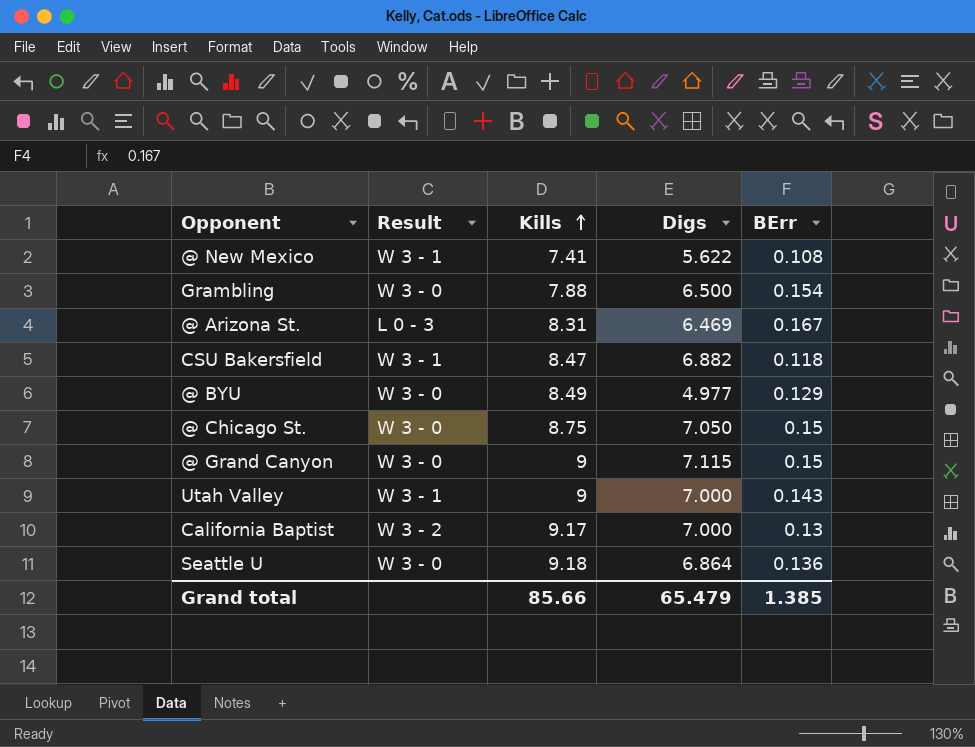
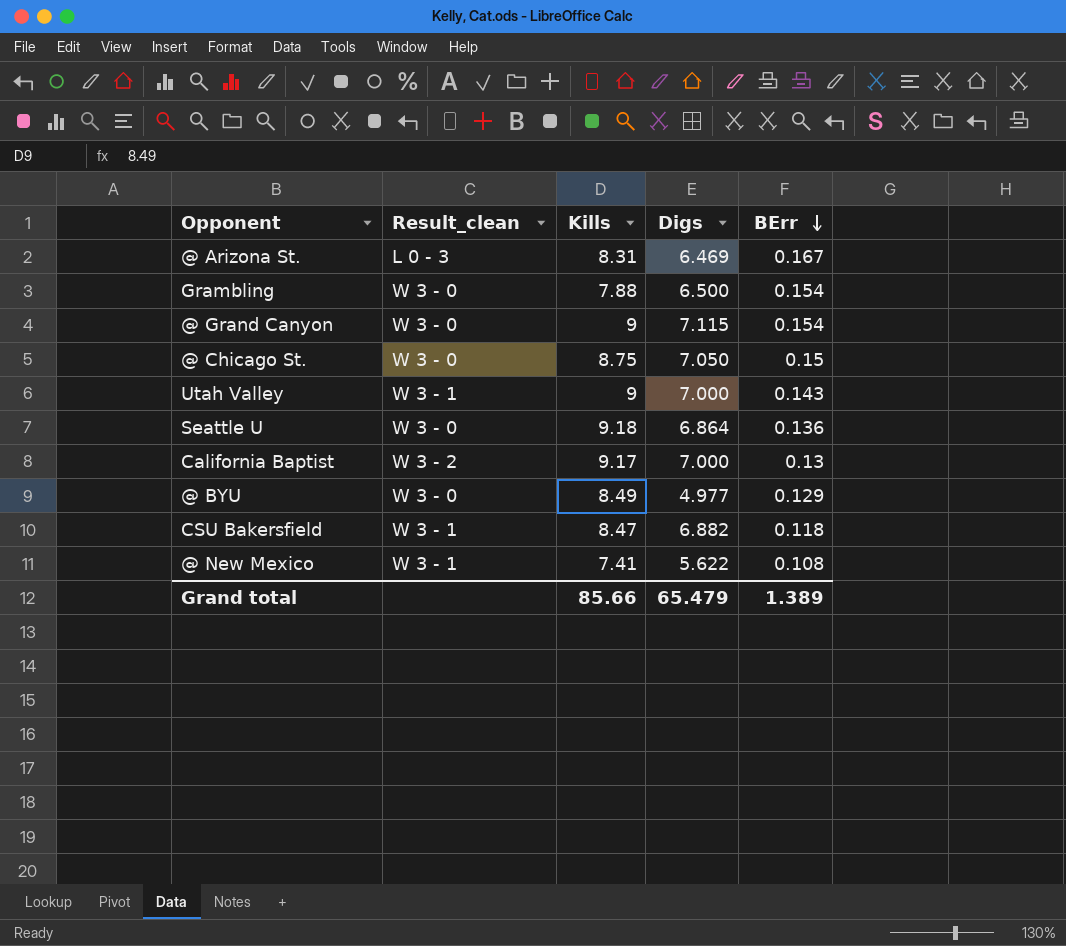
row order: Kills ascending -> BErr descending
column name: Result -> Result_clean
@ Grand Canyon | BErr: 0.15 -> 0.154
Grand total | BErr: 1.385 -> 1.389

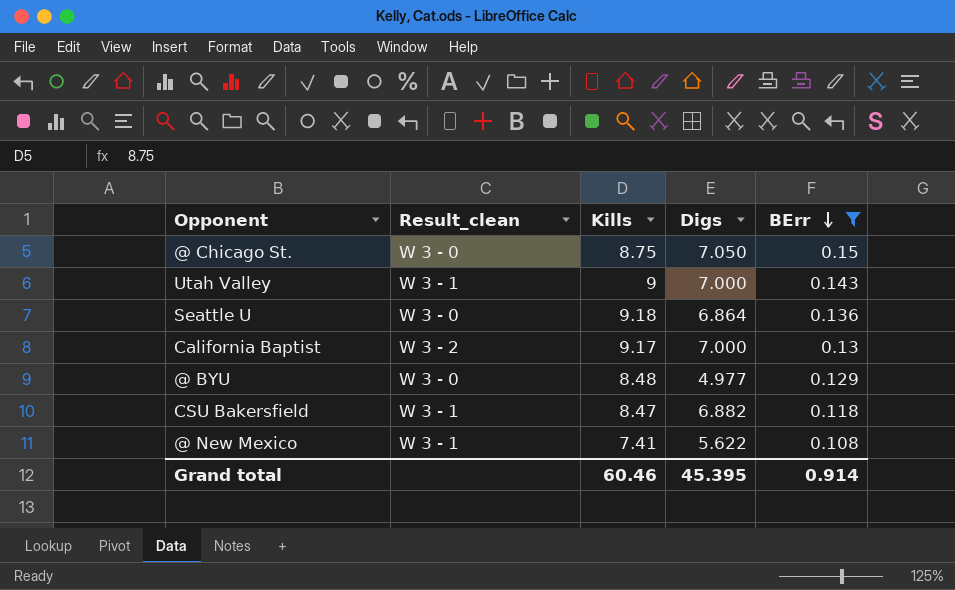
filter: none -> BErr <= 0.15
@ BYU | Kills: 8.49 -> 8.48
Grand total | Kills: 85.66 -> 60.46
Grand total | Digs: 65.479 -> 45.395
Grand total | BErr: 1.389 -> 0.914

